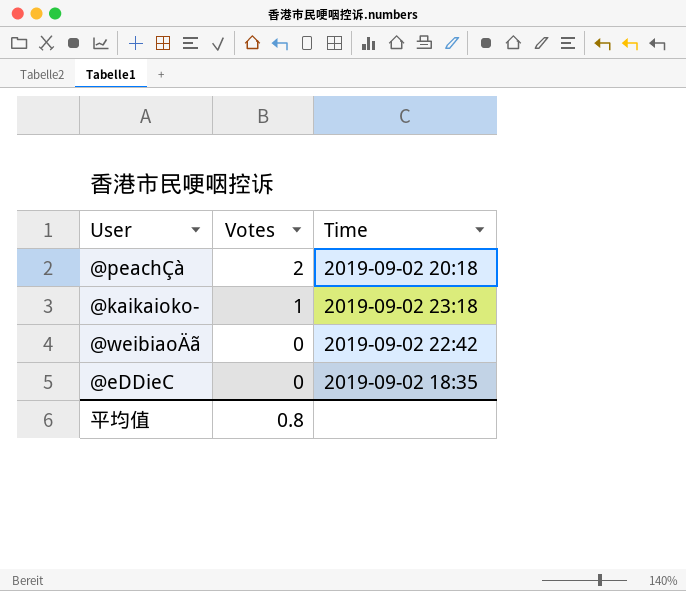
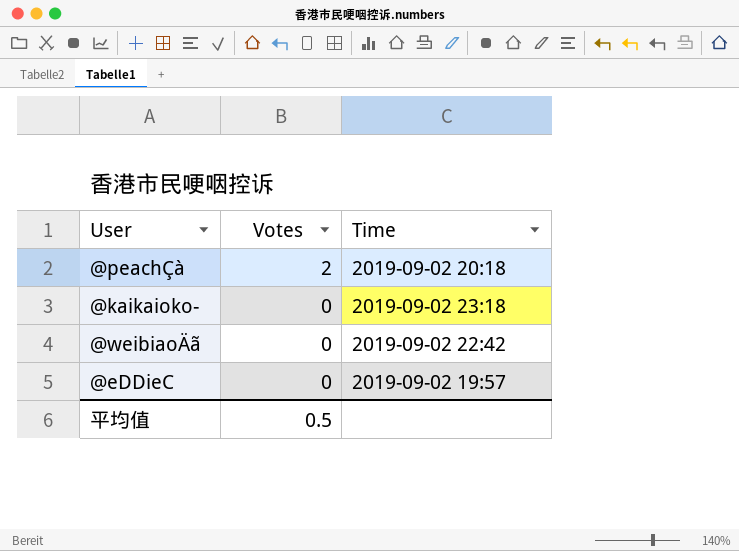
@kaikaioko- | Votes: 1 -> 0
@eDDieC | Time: 2019-09-02 18:35 -> 2019-09-02 19:57
平均值 | Votes: 0.8 -> 0.5

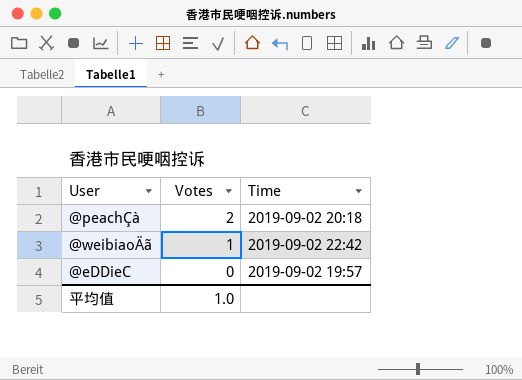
row @kaikaioko-: 0 | 2019-09-02 23:18 -> none
@weibiaoÄã | Votes: 0 -> 1
平均值 | Votes: 0.5 -> 1.0

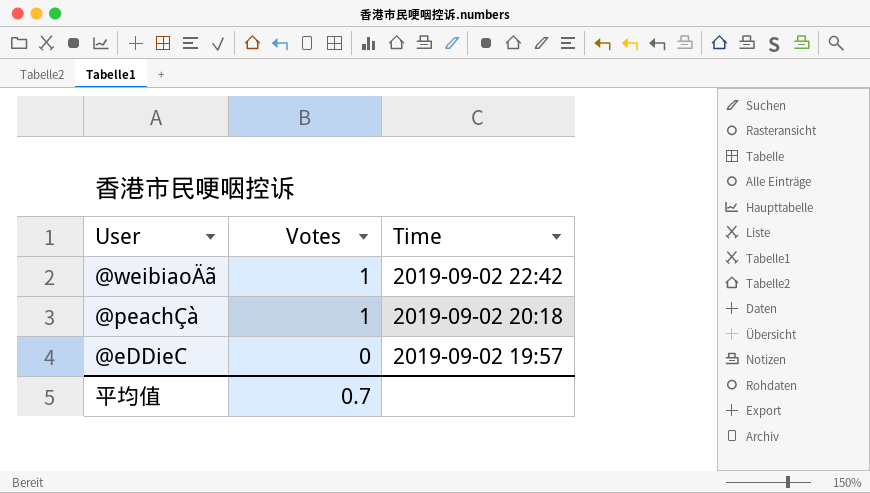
row order: Votes descending -> User descending
@peachÇà | Votes: 2 -> 1
平均值 | Votes: 1.0 -> 0.7

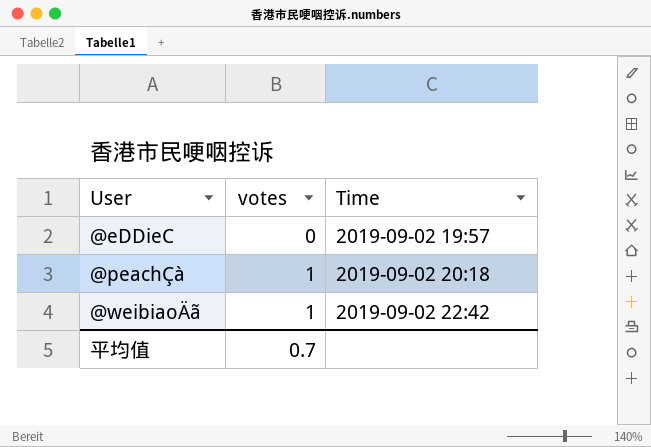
row order: User descending -> User ascending
column name: Votes -> votes

